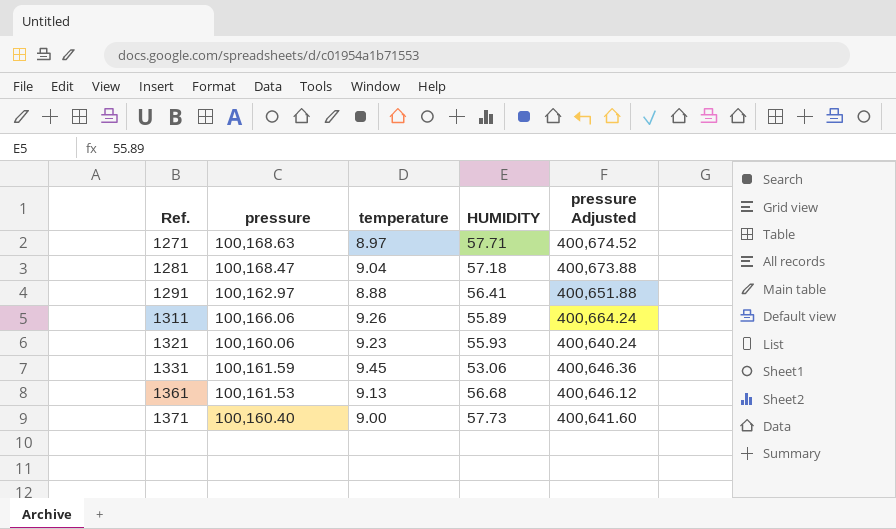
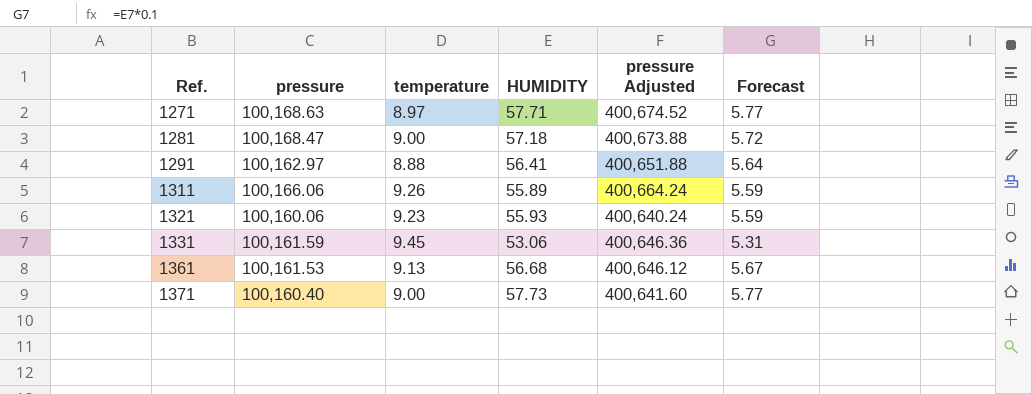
column Forecast | formula: none -> [HUMIDITY] * 0.1
1281 | temperature: 9.04 -> 9.00

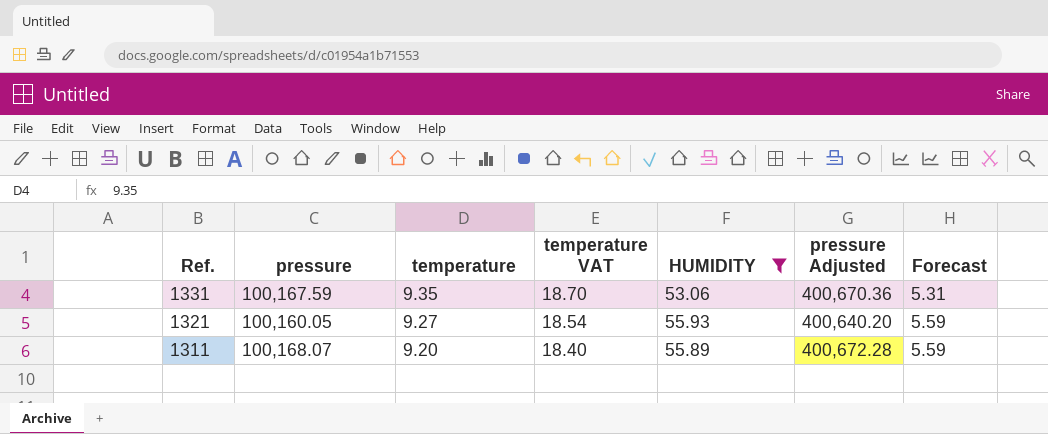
filter: none -> HUMIDITY <= 55.93
row order: Ref. ascending -> Ref. descending
column temperature VAT | formula: none -> [temperature] * 2
1331 | pressure: 100,161.59 -> 100,167.59
1331 | temperature: 9.45 -> 9.35
1331 | pressure Adjusted: 400,646.36 -> 400,670.36
1321 | pressure: 100,160.06 -> 100,160.05
1321 | temperature: 9.23 -> 9.27
1321 | pressure Adjusted: 400,640.24 -> 400,640.20
1311 | pressure: 100,166.06 -> 100,168.07
1311 | temperature: 9.26 -> 9.20
1311 | pressure Adjusted: 400,664.24 -> 400,672.28

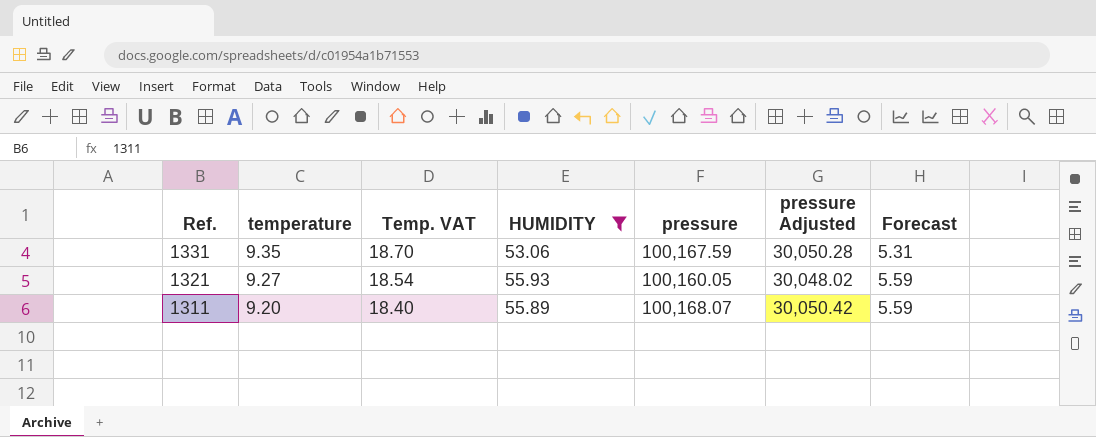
column name: temperature VAT -> Temp. VAT
column pressure | position: 2 -> 5
column pressure Adjusted | formula: [pressure] * 4 -> [pressure] * 0.3

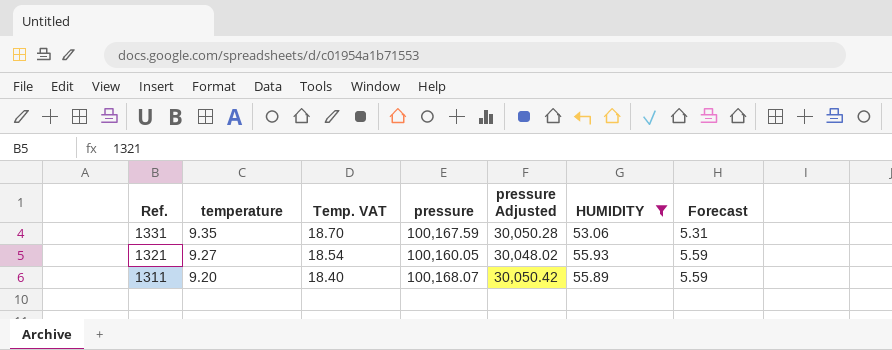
column HUMIDITY | position: 4 -> 6

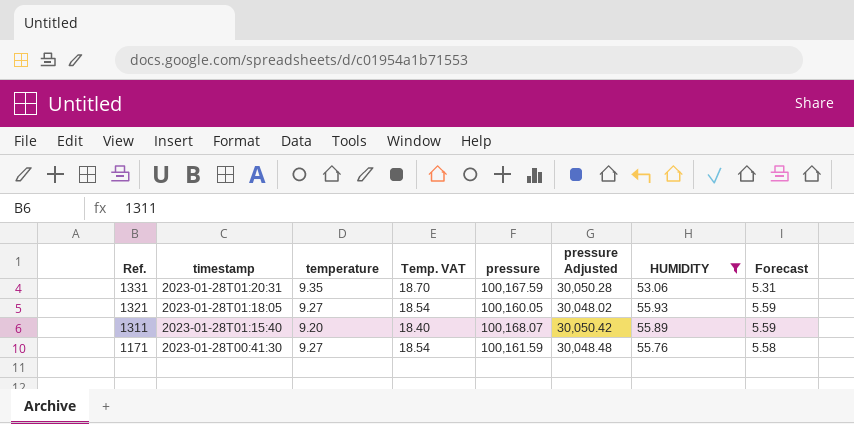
column timestamp | position: none -> 2
row 1171: none -> 2023-01-28T00:41:30 | 9.27 | 18.54 | 100,161.59 | 30,048.48 | 55.76 | 5.58

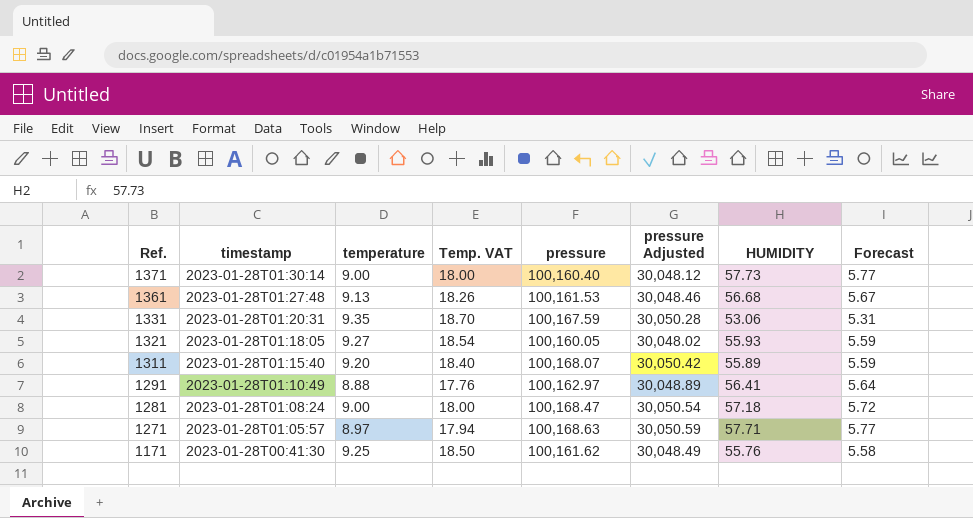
filter: HUMIDITY <= 55.93 -> none
1171 | temperature: 9.27 -> 9.25
1171 | Temp. VAT: 18.54 -> 18.50
1171 | pressure: 100,161.59 -> 100,161.62
1171 | pressure Adjusted: 30,048.48 -> 30,048.49

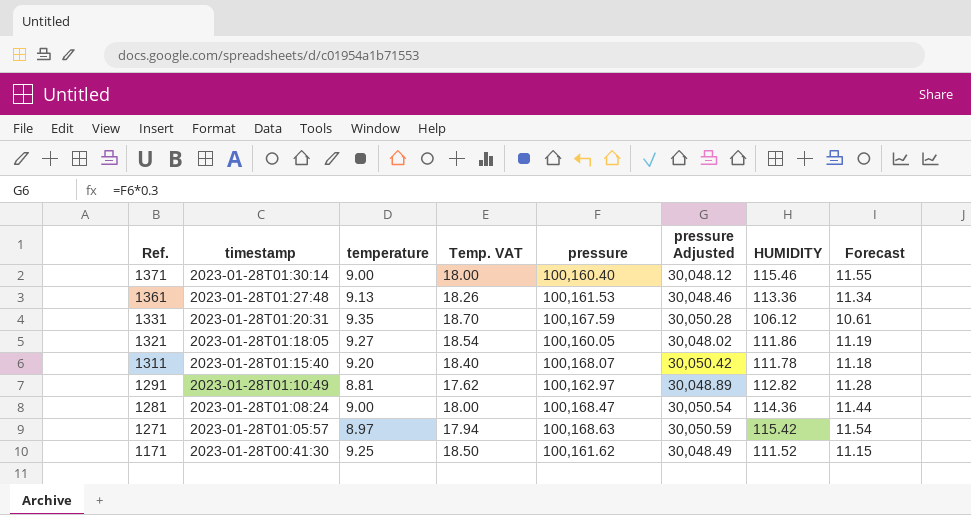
1371 | HUMIDITY: 57.73 -> 115.46
1371 | Forecast: 5.77 -> 11.55
1361 | HUMIDITY: 56.68 -> 113.36
1361 | Forecast: 5.67 -> 11.34
1331 | HUMIDITY: 53.06 -> 106.12
1331 | Forecast: 5.31 -> 10.61
1321 | HUMIDITY: 55.93 -> 111.86
1321 | Forecast: 5.59 -> 11.19
1311 | HUMIDITY: 55.89 -> 111.78
1311 | Forecast: 5.59 -> 11.18
1291 | temperature: 8.88 -> 8.81
1291 | Temp. VAT: 17.76 -> 17.62
1291 | HUMIDITY: 56.41 -> 112.82
1291 | Forecast: 5.64 -> 11.28
1281 | HUMIDITY: 57.18 -> 114.36
1281 | Forecast: 5.72 -> 11.44
1271 | HUMIDITY: 57.71 -> 115.42
1271 | Forecast: 5.77 -> 11.54
1171 | HUMIDITY: 55.76 -> 111.52
1171 | Forecast: 5.58 -> 11.15

